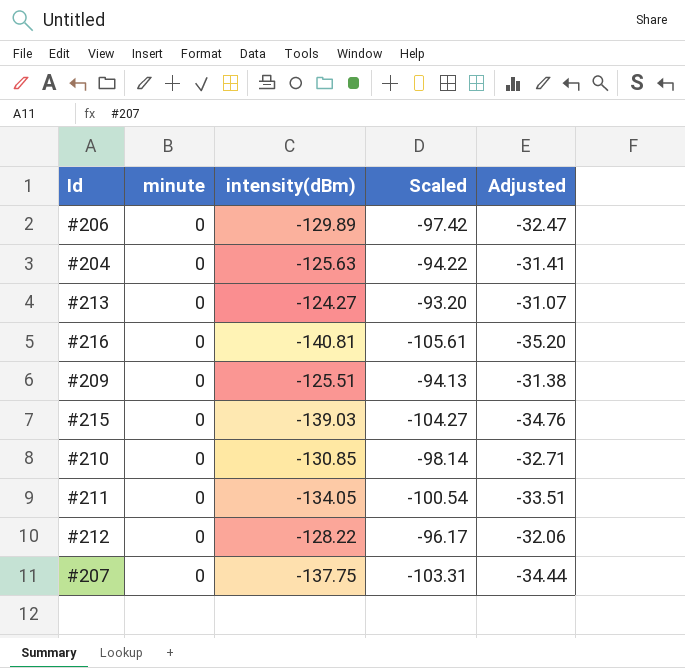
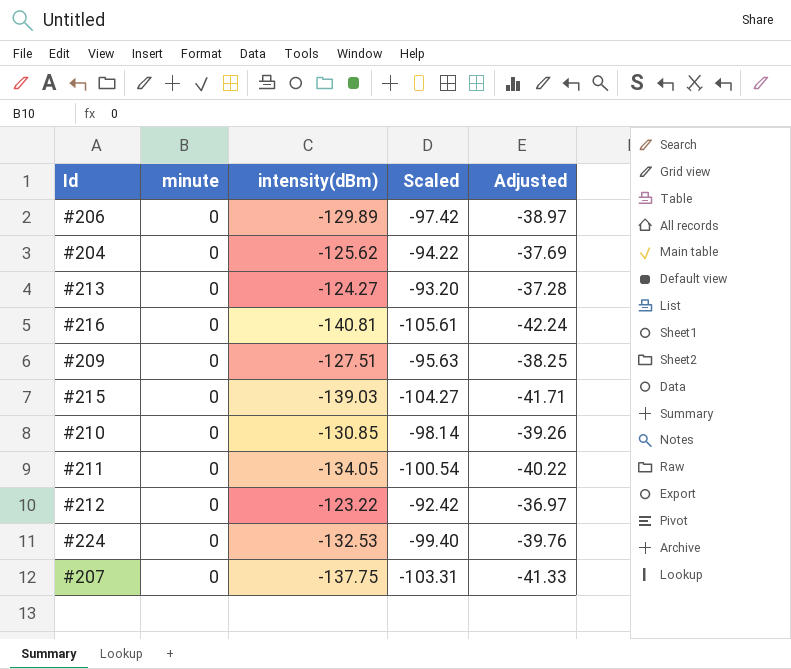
column Adjusted | formula: [intensity(dBm)] * 0.25 -> [intensity(dBm)] * 0.3
#204 | intensity(dBm): -125.63 -> -125.62
#209 | intensity(dBm): -125.51 -> -127.51
#209 | Scaled: -94.13 -> -95.63
#212 | intensity(dBm): -128.22 -> -123.22
#212 | Scaled: -96.17 -> -92.42
row #224: none -> 0 | -132.53 | -99.40 | -39.76

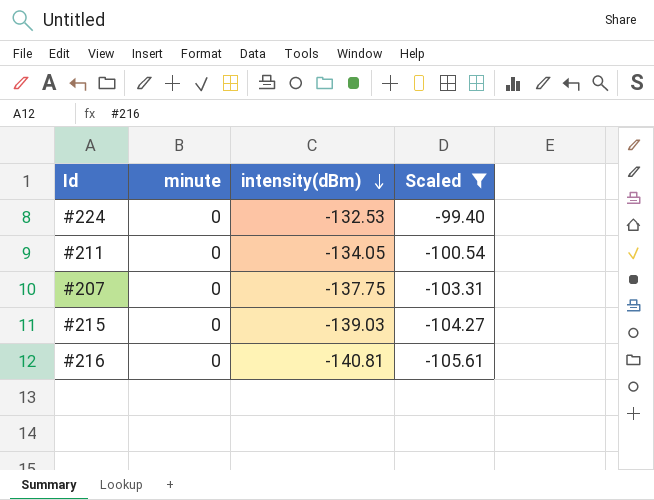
filter: none -> Scaled <= -99.40
row order: none -> intensity(dBm) descending
column Adjusted | formula: [intensity(dBm)] * 0.3 -> none

